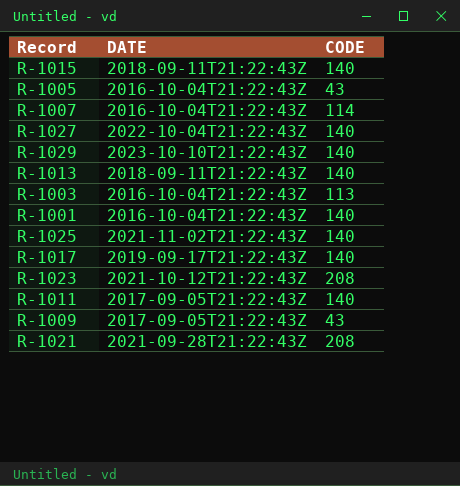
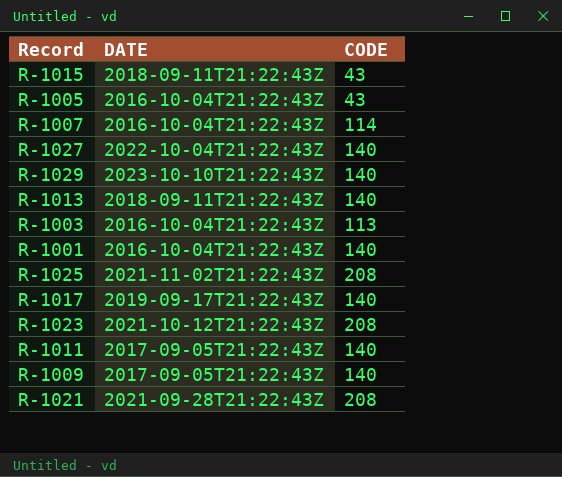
R-1015 | CODE: 140 -> 43
R-1025 | CODE: 140 -> 208
R-1009 | CODE: 43 -> 140

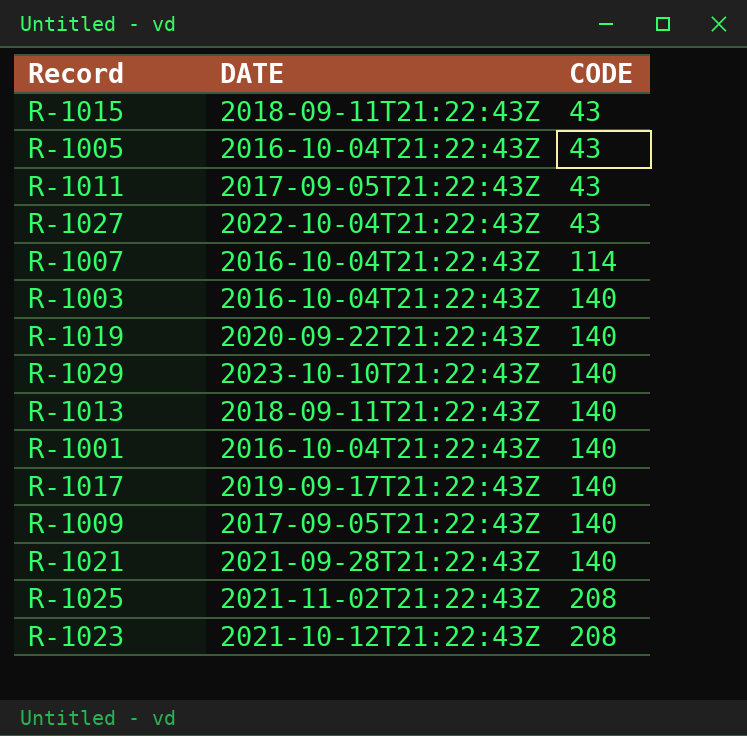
row order: none -> CODE ascending
R-1011 | CODE: 140 -> 43
R-1027 | CODE: 140 -> 43
R-1003 | CODE: 113 -> 140
row R-1019: none -> 2020-09-22T21:22:43Z | 140
R-1021 | CODE: 208 -> 140

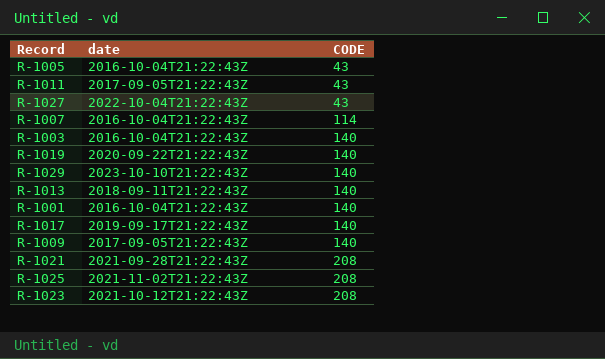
column name: DATE -> date
row R-1015: 2018-09-11T21:22:43Z | 43 -> none
R-1021 | CODE: 140 -> 208

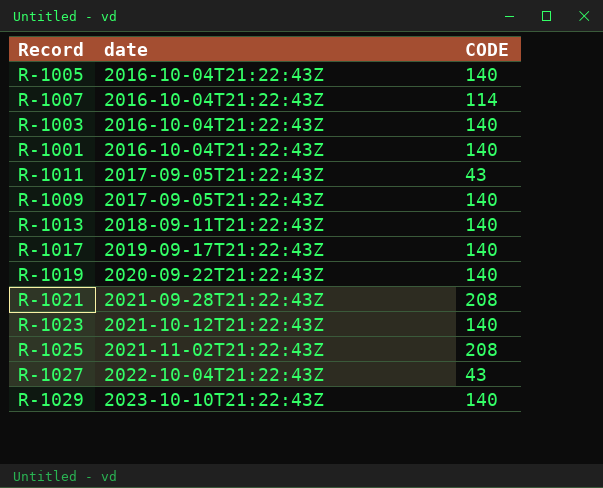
row order: CODE ascending -> date ascending
R-1005 | CODE: 43 -> 140
R-1023 | CODE: 208 -> 140

